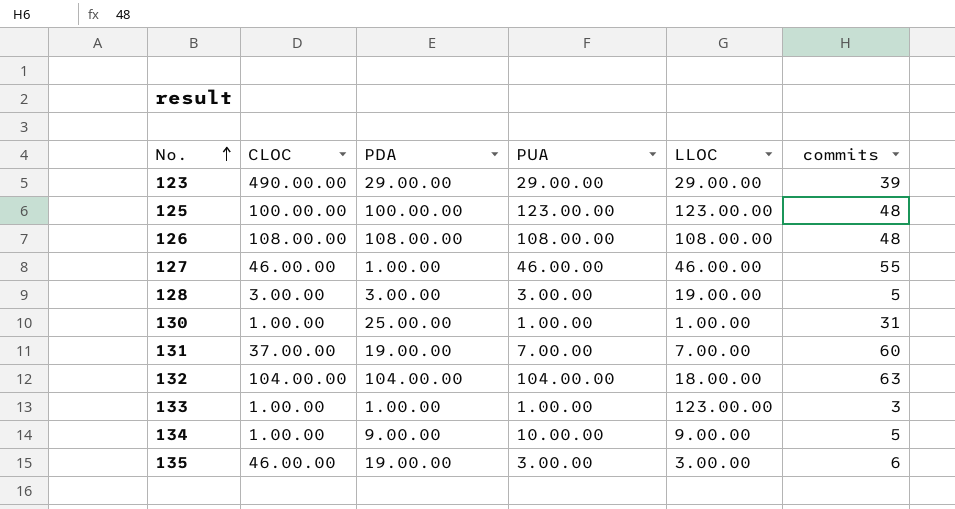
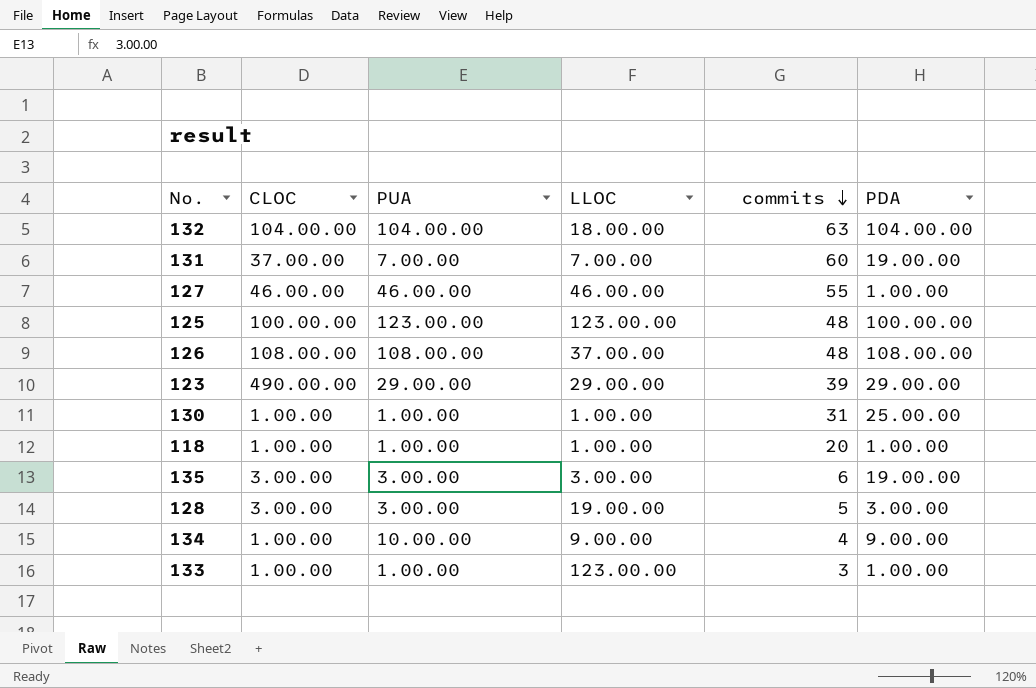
row order: No. ascending -> commits descending
column PDA | position: 3 -> 6
126 | LLOC: 108.00.00 -> 37.00.00
row 118: none -> 1.00.00 | 1.00.00 | 1.00.00 | 20 | 1.00.00
135 | CLOC: 46.00.00 -> 3.00.00
134 | commits: 5 -> 4

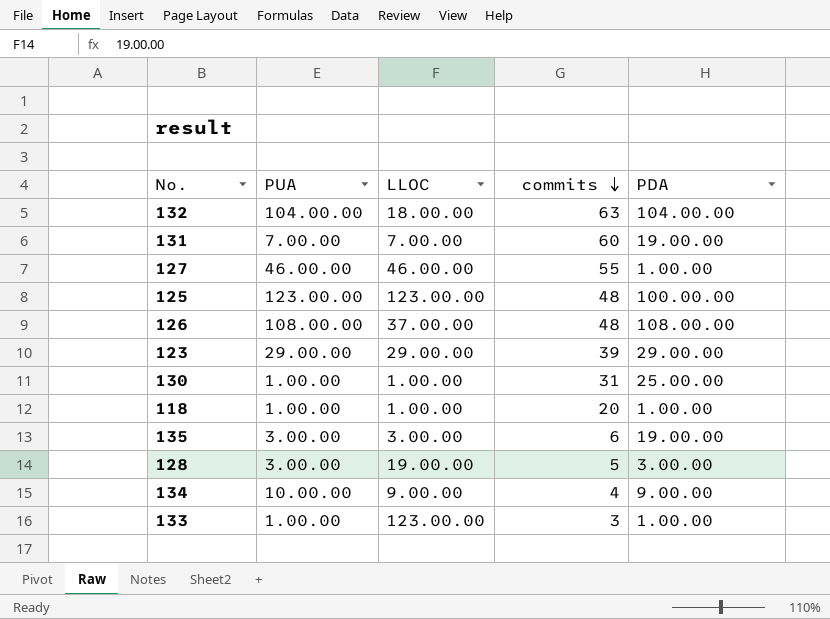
column CLOC | position: 2 -> none

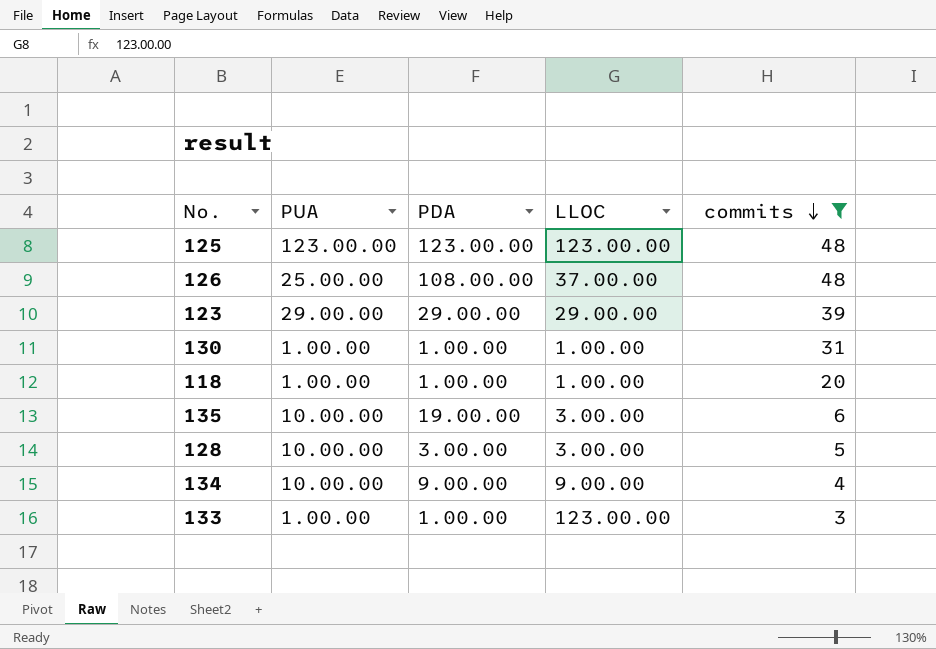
filter: none -> commits <= 48
column PDA | position: 5 -> 3
125 | PDA: 100.00.00 -> 123.00.00
126 | PUA: 108.00.00 -> 25.00.00
130 | PDA: 25.00.00 -> 1.00.00
135 | PUA: 3.00.00 -> 10.00.00
128 | PUA: 3.00.00 -> 10.00.00
128 | LLOC: 19.00.00 -> 3.00.00

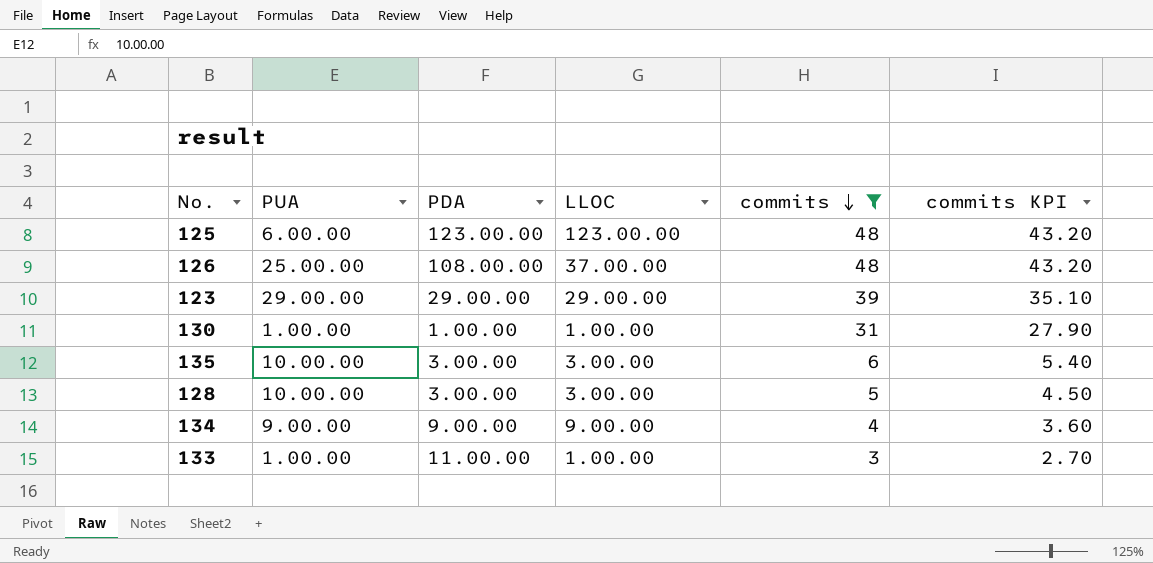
column commits KPI | formula: none -> [commits] * 0.9
row 118: 1.00.00 | 1.00.00 | 1.00.00 | 20 -> none
125 | PUA: 123.00.00 -> 6.00.00
135 | PDA: 19.00.00 -> 3.00.00
134 | PUA: 10.00.00 -> 9.00.00
133 | PDA: 1.00.00 -> 11.00.00
133 | LLOC: 123.00.00 -> 1.00.00

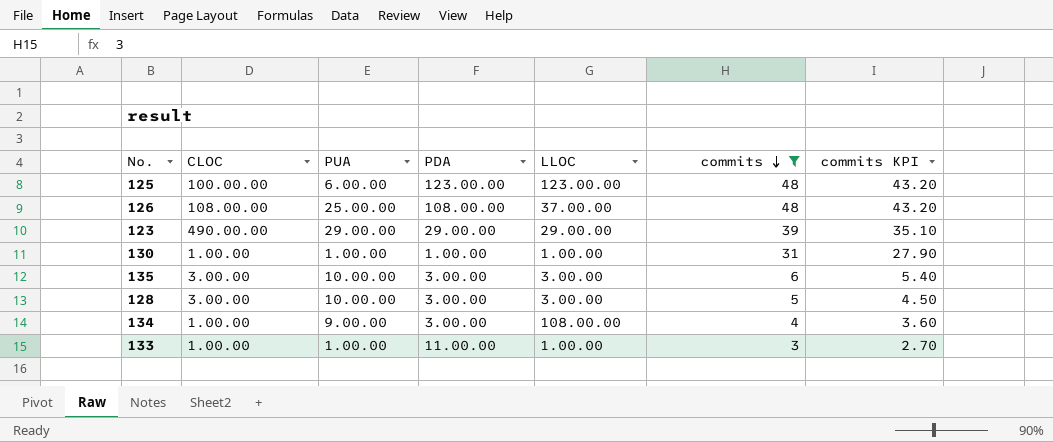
column CLOC | position: none -> 2
134 | PDA: 9.00.00 -> 3.00.00
134 | LLOC: 9.00.00 -> 108.00.00

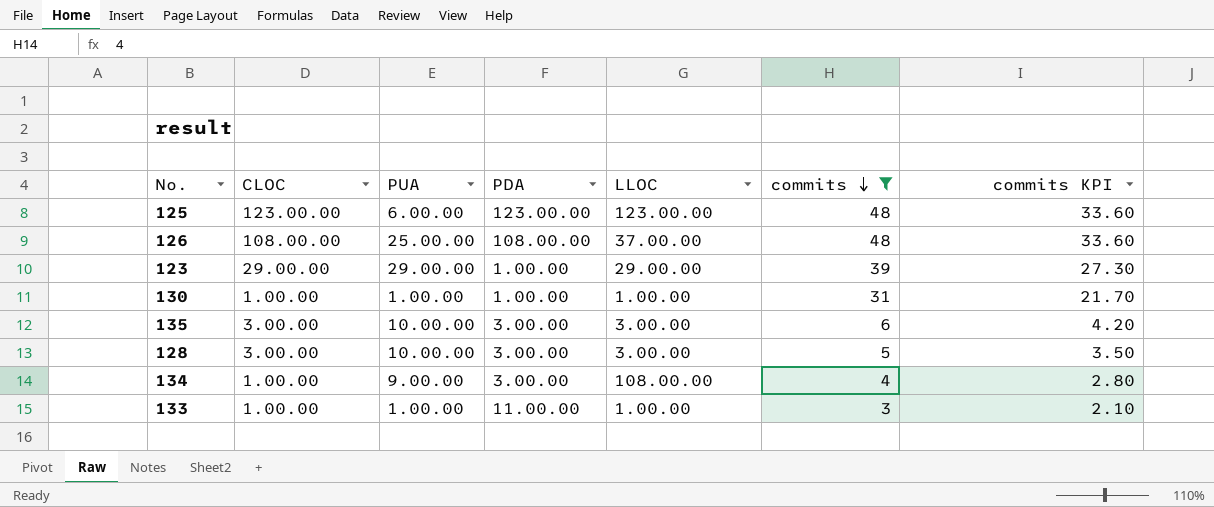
column commits KPI | formula: [commits] * 0.9 -> [commits] * 0.7
125 | CLOC: 100.00.00 -> 123.00.00
123 | CLOC: 490.00.00 -> 29.00.00
123 | PDA: 29.00.00 -> 1.00.00

